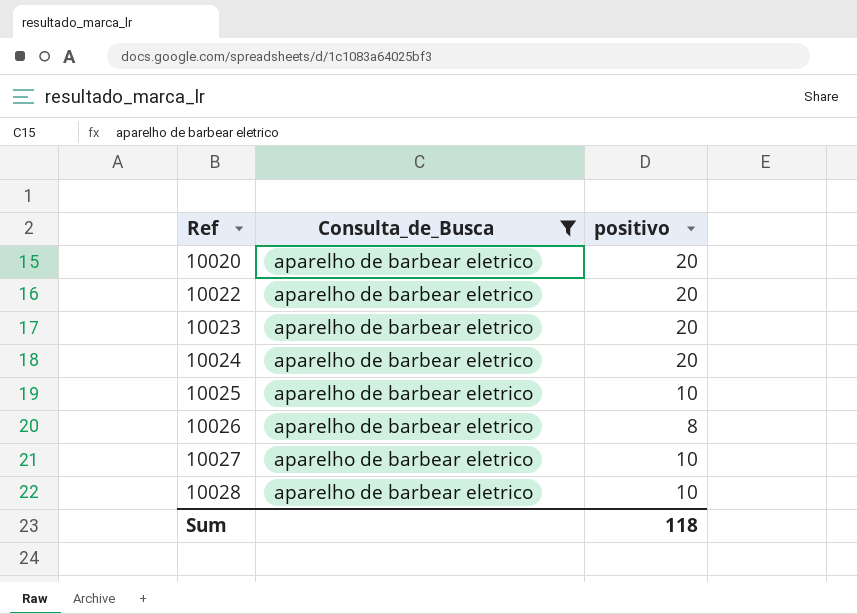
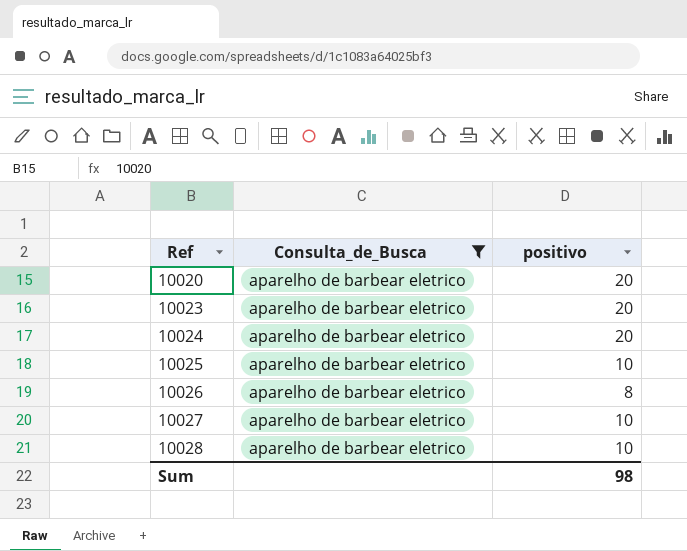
row 10022: aparelho de barbear eletrico | 20 -> none
Sum | positivo: 118 -> 98

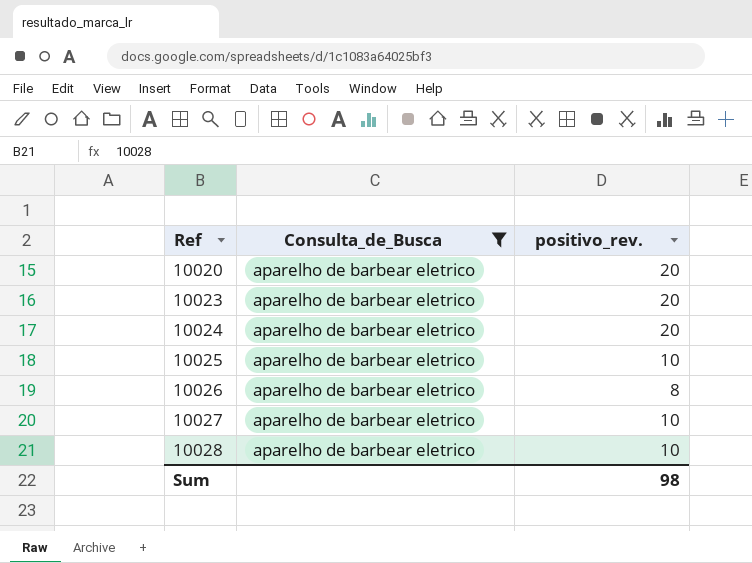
column name: positivo -> positivo_rev.

